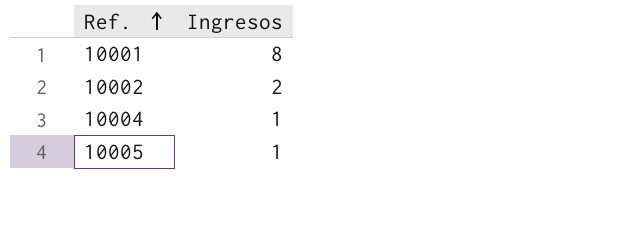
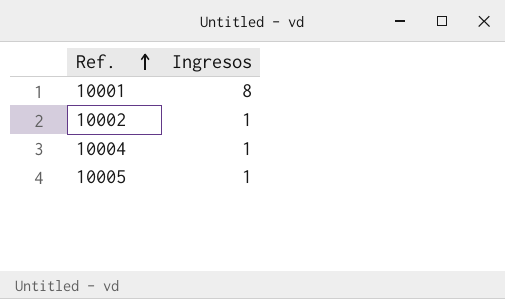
10002 | Ingresos: 2 -> 1

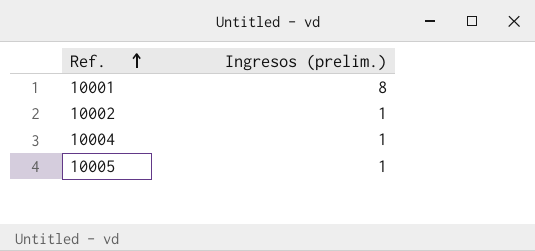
column name: Ingresos -> Ingresos (prelim.)

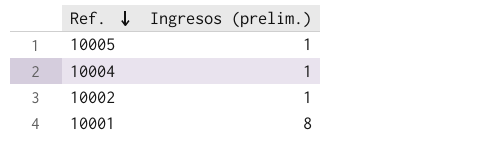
row order: Ref. ascending -> Ref. descending

